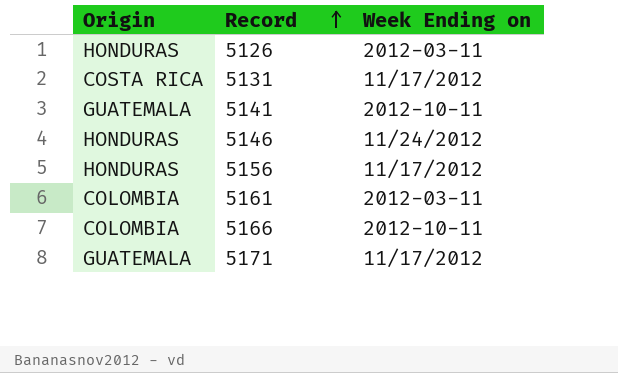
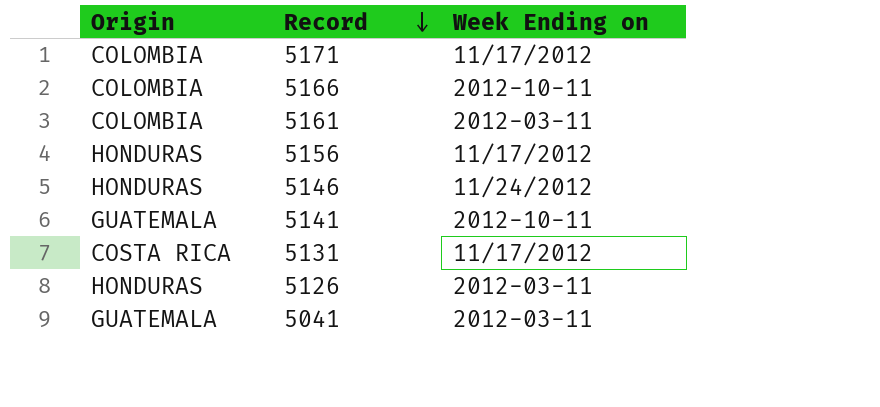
row order: Record ascending -> Record descending
5171 | Origin: GUATEMALA -> COLOMBIA
row 5041: none -> GUATEMALA | 2012-03-11

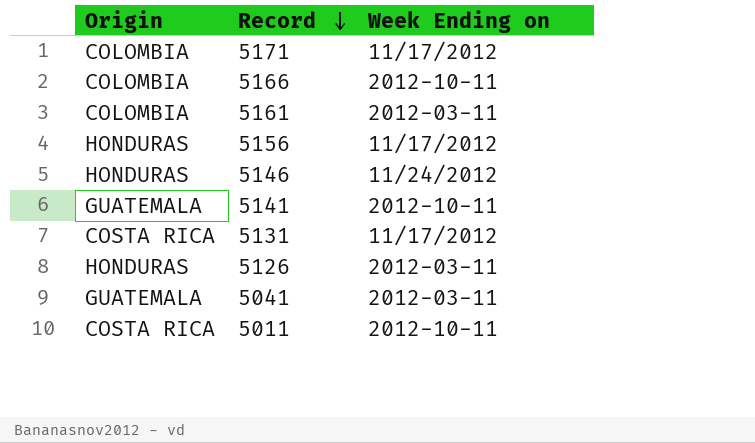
row 5011: none -> COSTA RICA | 2012-10-11

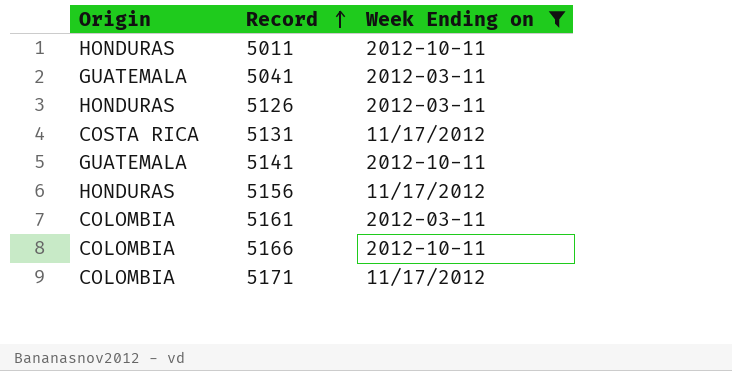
filter: none -> Week Ending on != 11/24/2012
row order: Record descending -> Record ascending
5011 | Origin: COSTA RICA -> HONDURAS

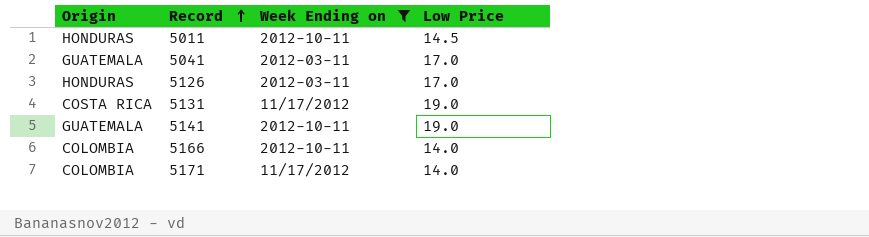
column Low Price | position: none -> 4
row 5156: HONDURAS | 11/17/2012 -> none
row 5161: COLOMBIA | 2012-03-11 -> none

